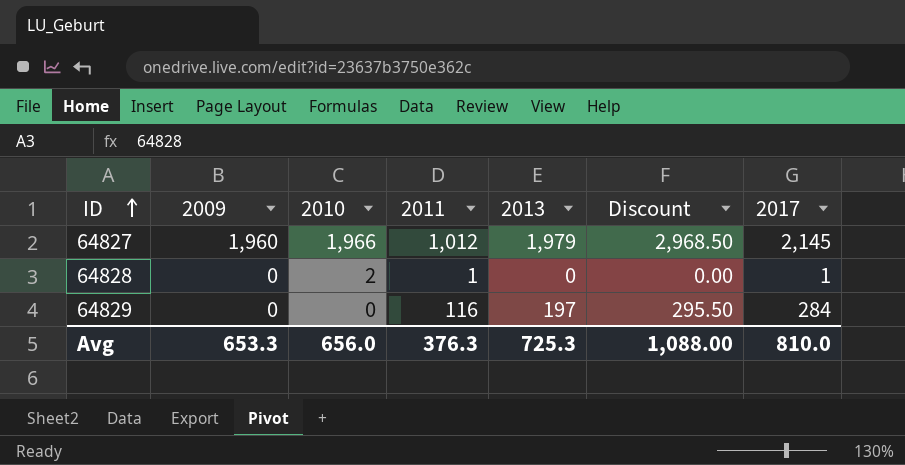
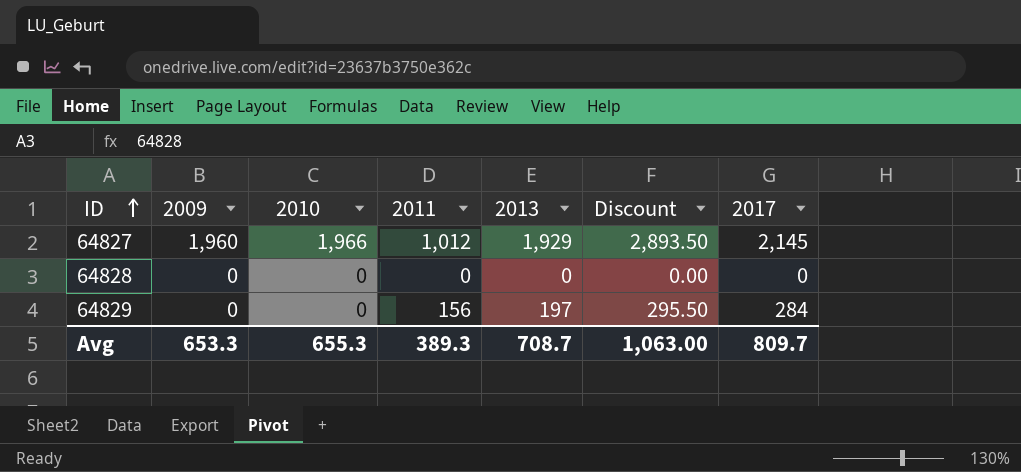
64827 | 2013: 1,979 -> 1,929
64827 | Discount: 2,968.50 -> 2,893.50
64828 | 2010: 2 -> 0
64828 | 2011: 1 -> 0
64828 | 2017: 1 -> 0
64829 | 2011: 116 -> 156
Avg | 2010: 656.0 -> 655.3
Avg | 2011: 376.3 -> 389.3
Avg | 2013: 725.3 -> 708.7
Avg | Discount: 1,088.00 -> 1,063.00
Avg | 2017: 810.0 -> 809.7

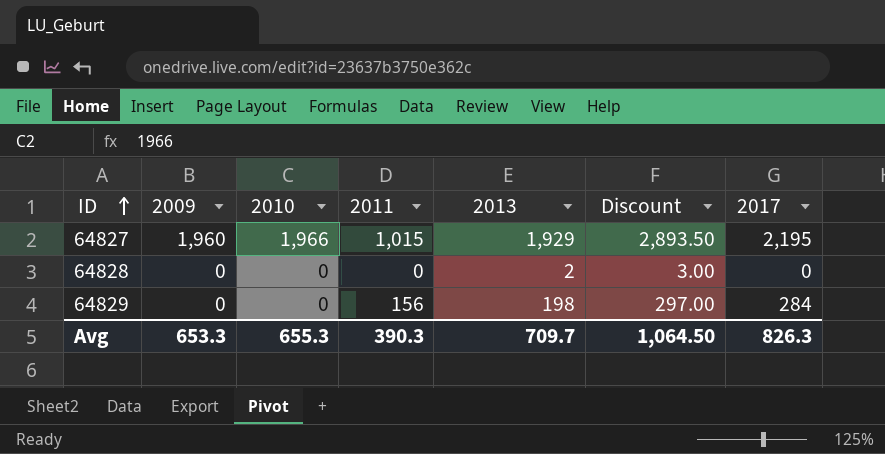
64827 | 2011: 1,012 -> 1,015
64827 | 2017: 2,145 -> 2,195
64828 | 2013: 0 -> 2
64828 | Discount: 0.00 -> 3.00
64829 | 2013: 197 -> 198
64829 | Discount: 295.50 -> 297.00
Avg | 2011: 389.3 -> 390.3
Avg | 2013: 708.7 -> 709.7
Avg | Discount: 1,063.00 -> 1,064.50
Avg | 2017: 809.7 -> 826.3

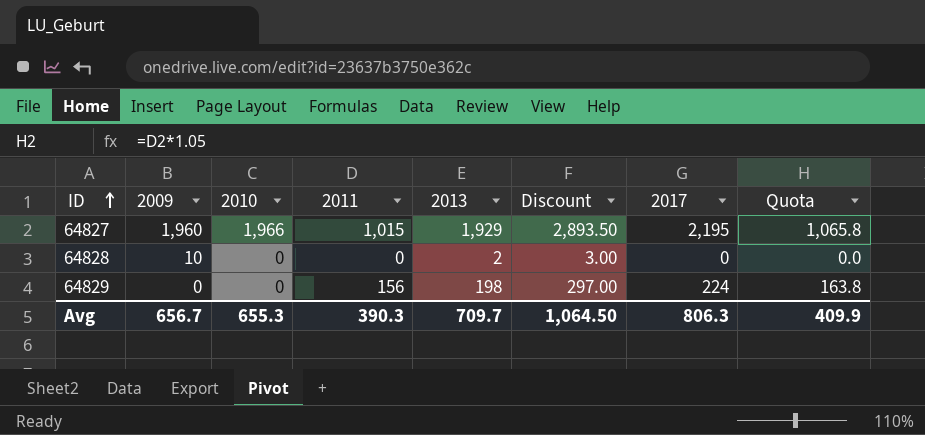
column Quota | formula: none -> [2011] * 1.05
64828 | 2009: 0 -> 10
64829 | 2017: 284 -> 224
Avg | 2009: 653.3 -> 656.7
Avg | 2017: 826.3 -> 806.3

